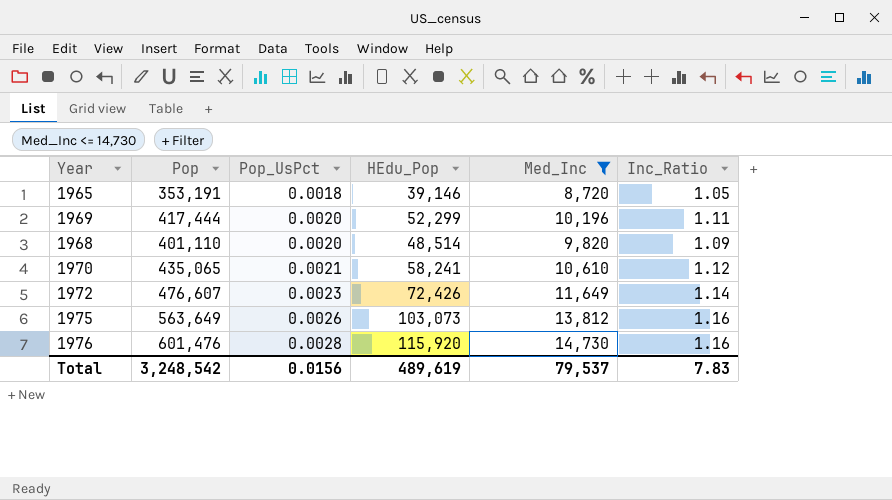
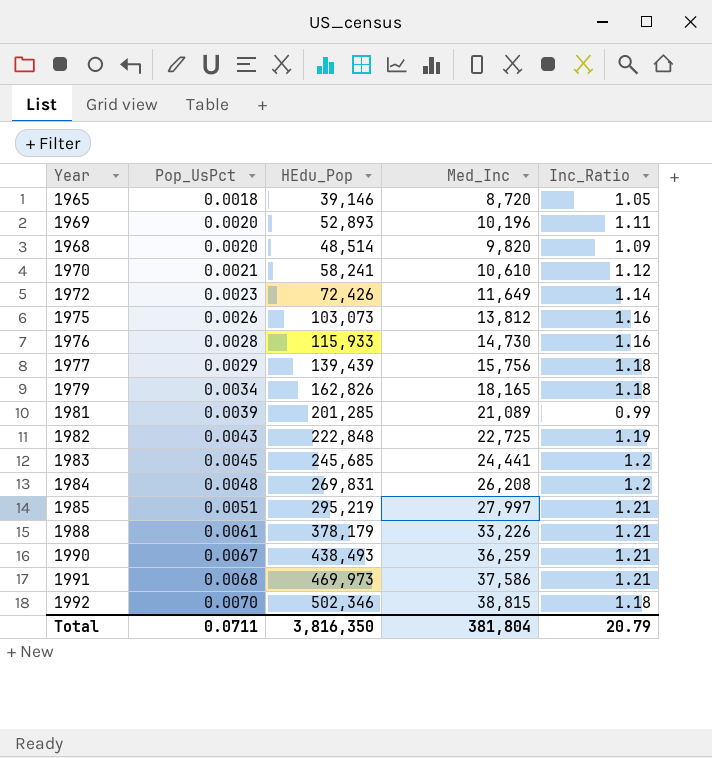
filter: Med_Inc <= 14,730 -> none
column Pop | position: 2 -> none
1969 | HEdu_Pop: 52,299 -> 52,893
1976 | HEdu_Pop: 115,920 -> 115,933
Total | Pop_UsPct: 0.0156 -> 0.0711
Total | HEdu_Pop: 489,619 -> 3,816,350
Total | Med_Inc: 79,537 -> 381,804
Total | Inc_Ratio: 7.83 -> 20.79

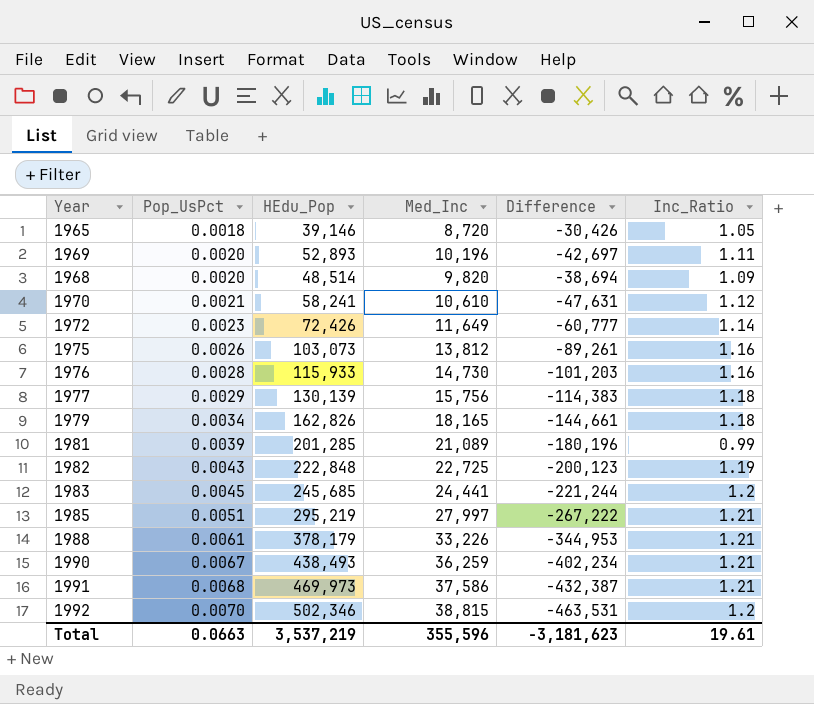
column Difference | formula: none -> [Med_Inc] - [HEdu_Pop]
row 1984: 0.0048 | 269,831 | 26,208 | 1.2 -> none
1977 | HEdu_Pop: 139,439 -> 130,139
1992 | Inc_Ratio: 1.18 -> 1.2
Total | Pop_UsPct: 0.0711 -> 0.0663
Total | HEdu_Pop: 3,816,350 -> 3,537,219
Total | Med_Inc: 381,804 -> 355,596
Total | Inc_Ratio: 20.79 -> 19.61

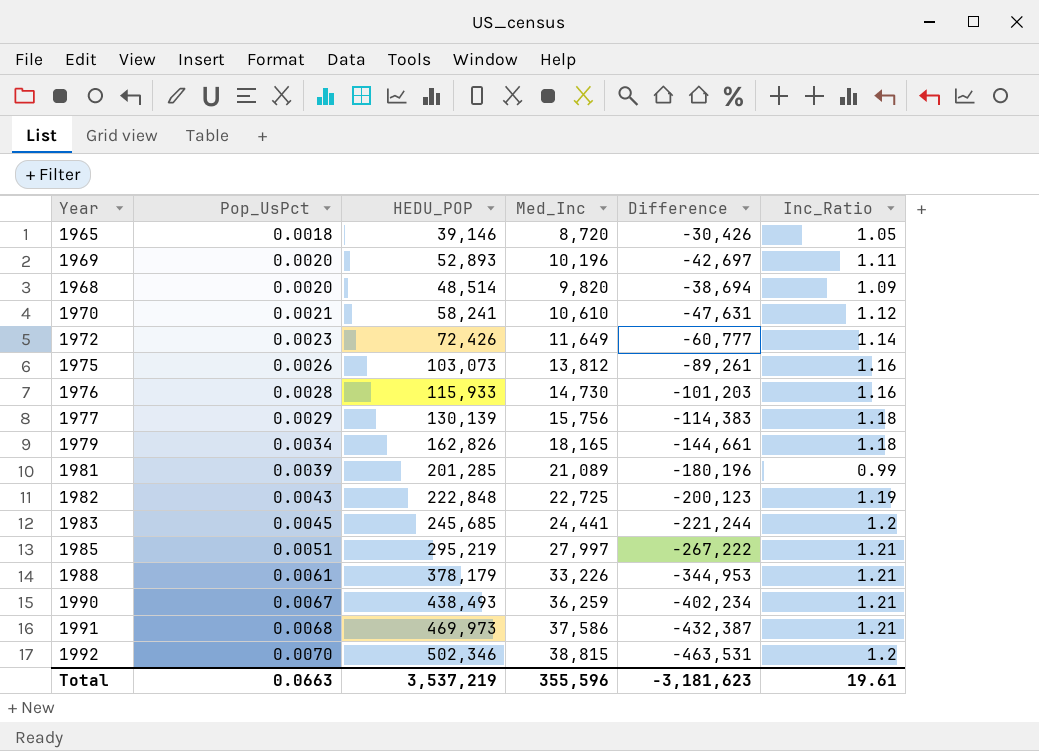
column name: HEdu_Pop -> HEDU_POP

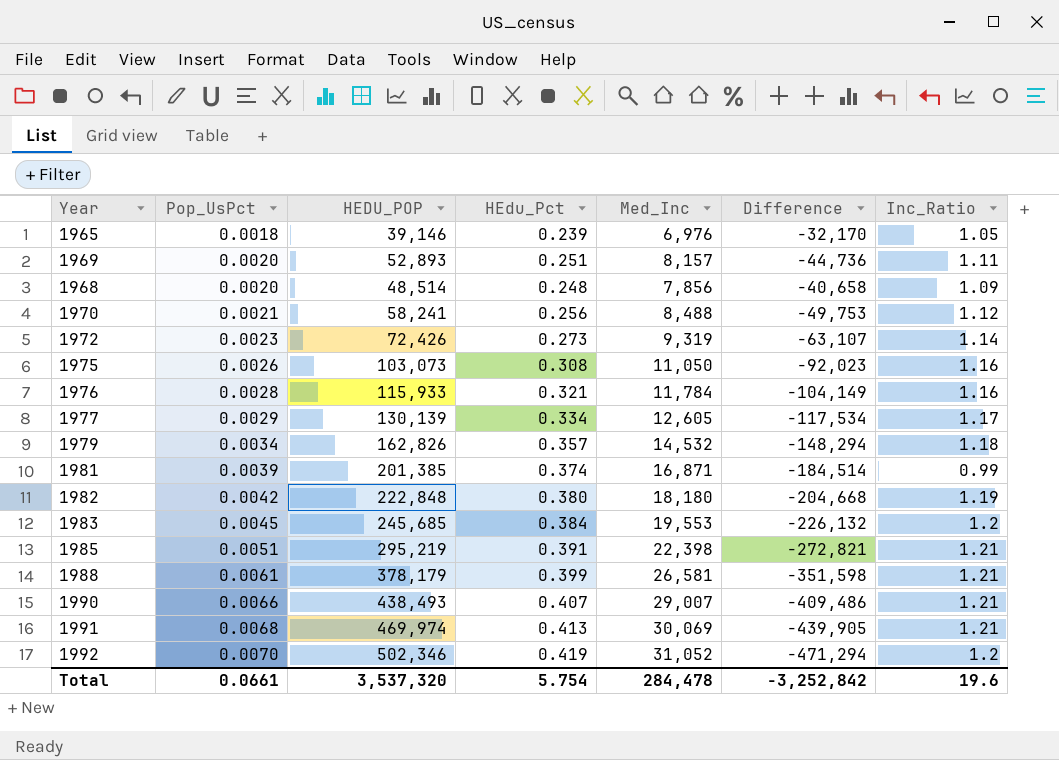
column HEdu_Pct | position: none -> 4
1965 | Med_Inc: 8,720 -> 6,976
1965 | Difference: -30,426 -> -32,170
1969 | Med_Inc: 10,196 -> 8,157
1969 | Difference: -42,697 -> -44,736
1968 | Med_Inc: 9,820 -> 7,856
1968 | Difference: -38,694 -> -40,658
1970 | Med_Inc: 10,610 -> 8,488
1970 | Difference: -47,631 -> -49,753
1972 | Med_Inc: 11,649 -> 9,319
1972 | Difference: -60,777 -> -63,107
1975 | Med_Inc: 13,812 -> 11,050
1975 | Difference: -89,261 -> -92,023
1976 | Med_Inc: 14,730 -> 11,784
1976 | Difference: -101,203 -> -104,149
1977 | Med_Inc: 15,756 -> 12,605
1977 | Difference: -114,383 -> -117,534
1977 | Inc_Ratio: 1.18 -> 1.17
1979 | Med_Inc: 18,165 -> 14,532
1979 | Difference: -144,661 -> -148,294
1981 | HEDU_POP: 201,285 -> 201,385
1981 | Med_Inc: 21,089 -> 16,871
1981 | Difference: -180,196 -> -184,514
1982 | Pop_UsPct: 0.0043 -> 0.0042
1982 | Med_Inc: 22,725 -> 18,180
1982 | Difference: -200,123 -> -204,668
1983 | Med_Inc: 24,441 -> 19,553
1983 | Difference: -221,244 -> -226,132
1985 | Med_Inc: 27,997 -> 22,398
1985 | Difference: -267,222 -> -272,821
1988 | Med_Inc: 33,226 -> 26,581
1988 | Difference: -344,953 -> -351,598
1990 | Pop_UsPct: 0.0067 -> 0.0066
1990 | Med_Inc: 36,259 -> 29,007
1990 | Difference: -402,234 -> -409,486
1991 | HEDU_POP: 469,973 -> 469,974
1991 | Med_Inc: 37,586 -> 30,069
1991 | Difference: -432,387 -> -439,905
1992 | Med_Inc: 38,815 -> 31,052
1992 | Difference: -463,531 -> -471,294
Total | Pop_UsPct: 0.0663 -> 0.0661
Total | HEDU_POP: 3,537,219 -> 3,537,320
Total | Med_Inc: 355,596 -> 284,478
Total | Difference: -3,181,623 -> -3,252,842
Total | Inc_Ratio: 19.61 -> 19.6

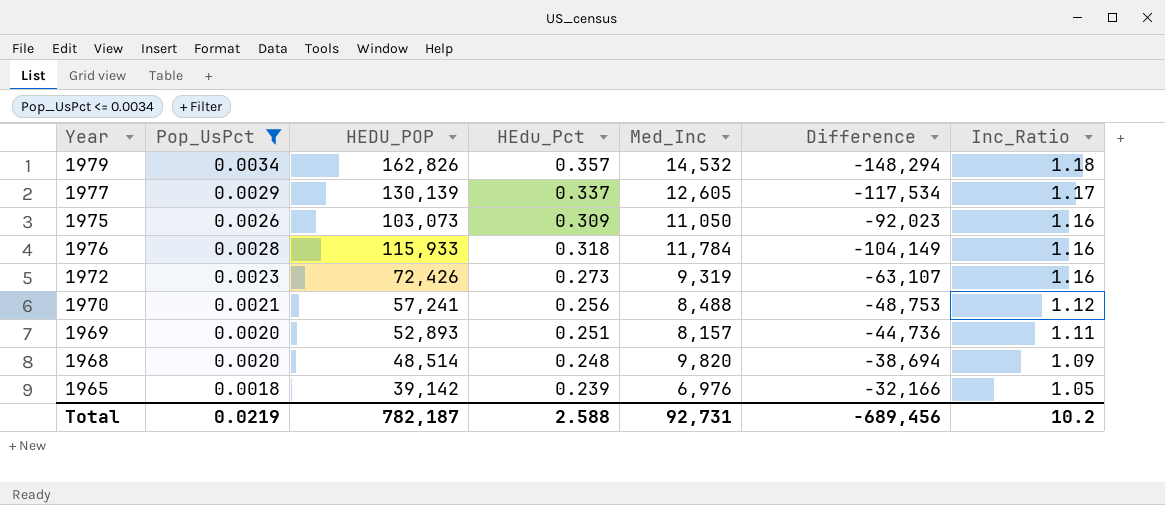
filter: none -> Pop_UsPct <= 0.0034
row order: Pop_UsPct ascending -> Inc_Ratio descending
1977 | HEdu_Pct: 0.334 -> 0.337
1975 | HEdu_Pct: 0.308 -> 0.309
1976 | HEdu_Pct: 0.321 -> 0.318
1972 | Inc_Ratio: 1.14 -> 1.16
1970 | HEDU_POP: 58,241 -> 57,241
1970 | Difference: -49,753 -> -48,753
1968 | Med_Inc: 7,856 -> 9,820
1968 | Difference: -40,658 -> -38,694
1965 | HEDU_POP: 39,146 -> 39,142
1965 | Difference: -32,170 -> -32,166
Total | Pop_UsPct: 0.0661 -> 0.0219
Total | HEDU_POP: 3,537,320 -> 782,187
Total | HEdu_Pct: 5.754 -> 2.588
Total | Med_Inc: 284,478 -> 92,731
Total | Difference: -3,252,842 -> -689,456
Total | Inc_Ratio: 19.6 -> 10.2

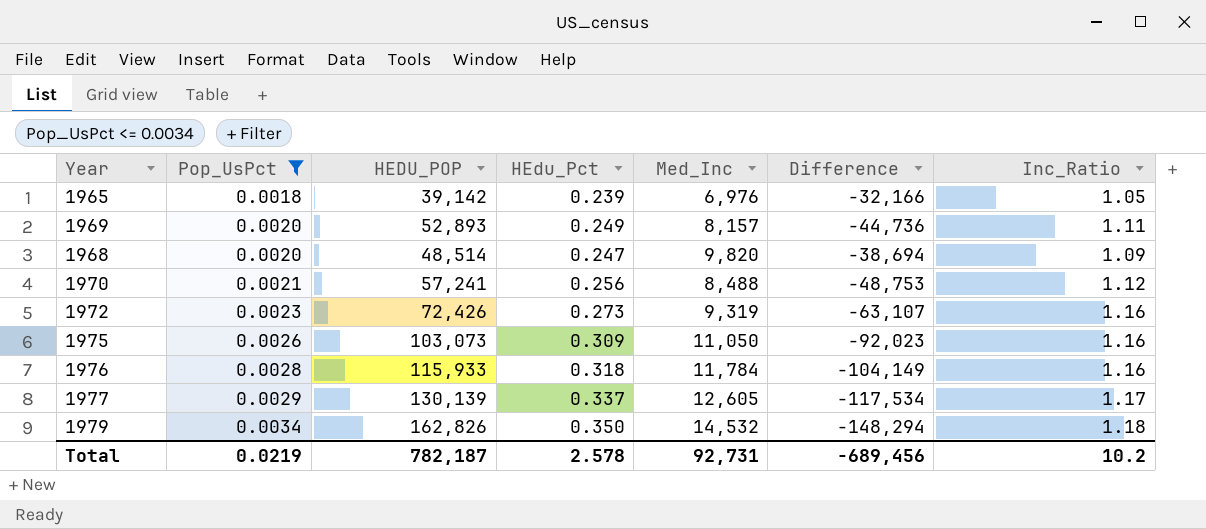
row order: Inc_Ratio descending -> Pop_UsPct ascending
1969 | HEdu_Pct: 0.251 -> 0.249
1968 | HEdu_Pct: 0.248 -> 0.247
1979 | HEdu_Pct: 0.357 -> 0.350
Total | HEdu_Pct: 2.588 -> 2.578

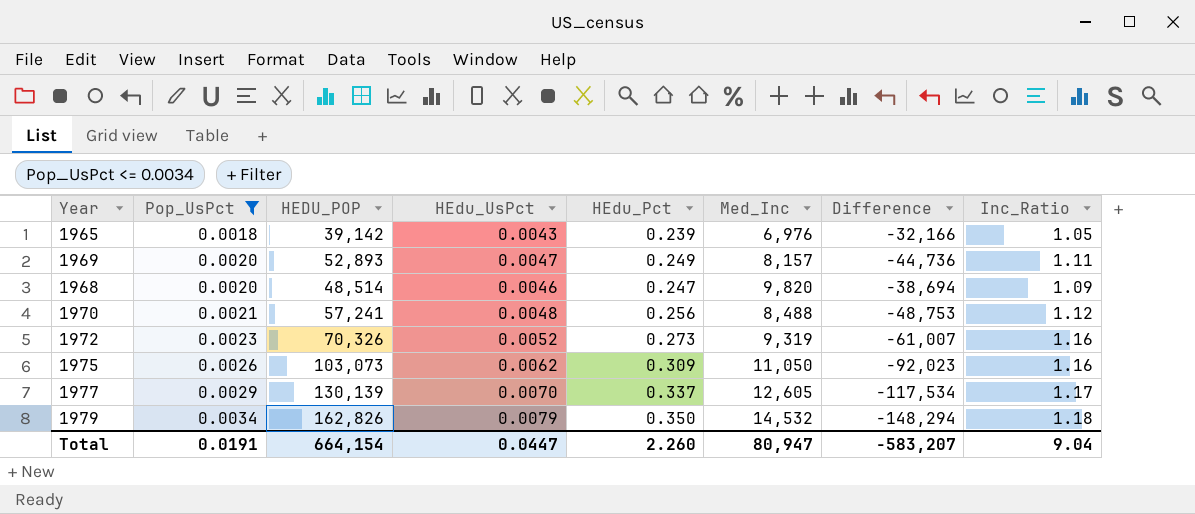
column HEdu_UsPct | position: none -> 4
row 1976: 0.0028 | 115,933 | 0.318 | 11,784 | -104,149 | 1.16 -> none
1972 | HEDU_POP: 72,426 -> 70,326
1972 | Difference: -63,107 -> -61,007
Total | Pop_UsPct: 0.0219 -> 0.0191
Total | HEDU_POP: 782,187 -> 664,154
Total | HEdu_Pct: 2.578 -> 2.260
Total | Med_Inc: 92,731 -> 80,947
Total | Difference: -689,456 -> -583,207
Total | Inc_Ratio: 10.2 -> 9.04

